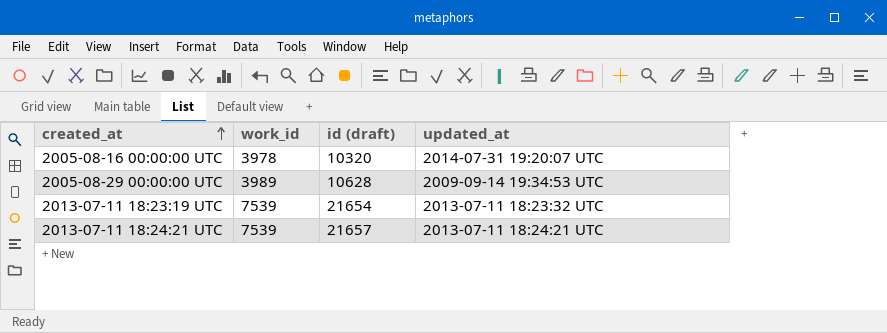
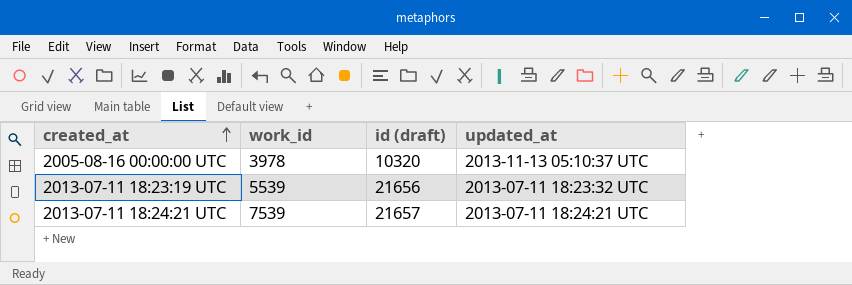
row 2005-08-29 00:00:00 UTC: 3989 | 10628 | 2009-09-14 19:34:53 UTC -> none
2005-08-16 00:00:00 UTC | updated_at: 2014-07-31 19:20:07 UTC -> 2013-11-13 05:10:37 UTC
2013-07-11 18:23:19 UTC | work_id: 7539 -> 5539
2013-07-11 18:23:19 UTC | id (draft): 21654 -> 21656

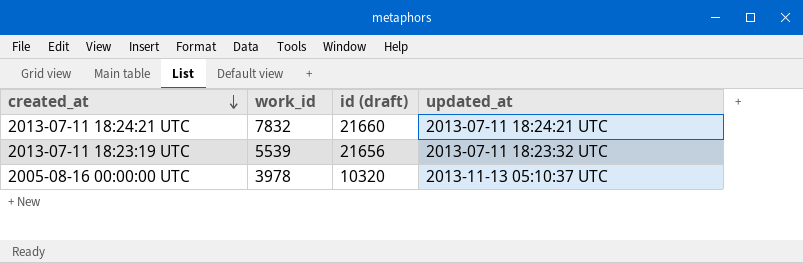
row order: created_at ascending -> created_at descending
2013-07-11 18:24:21 UTC | work_id: 7539 -> 7832
2013-07-11 18:24:21 UTC | id (draft): 21657 -> 21660

